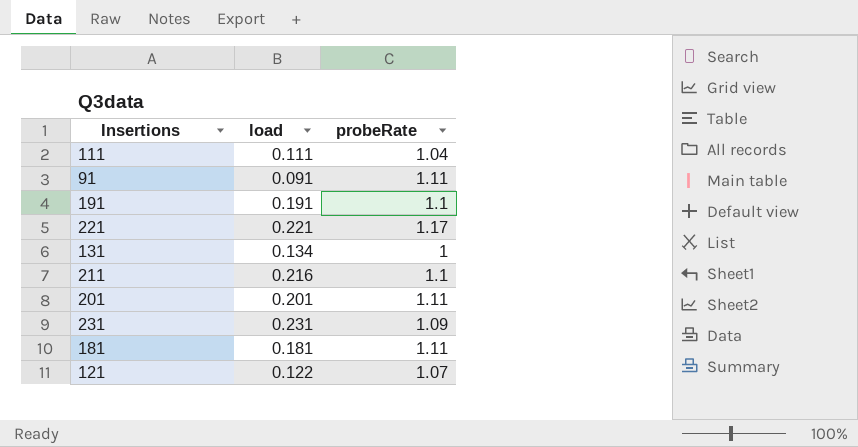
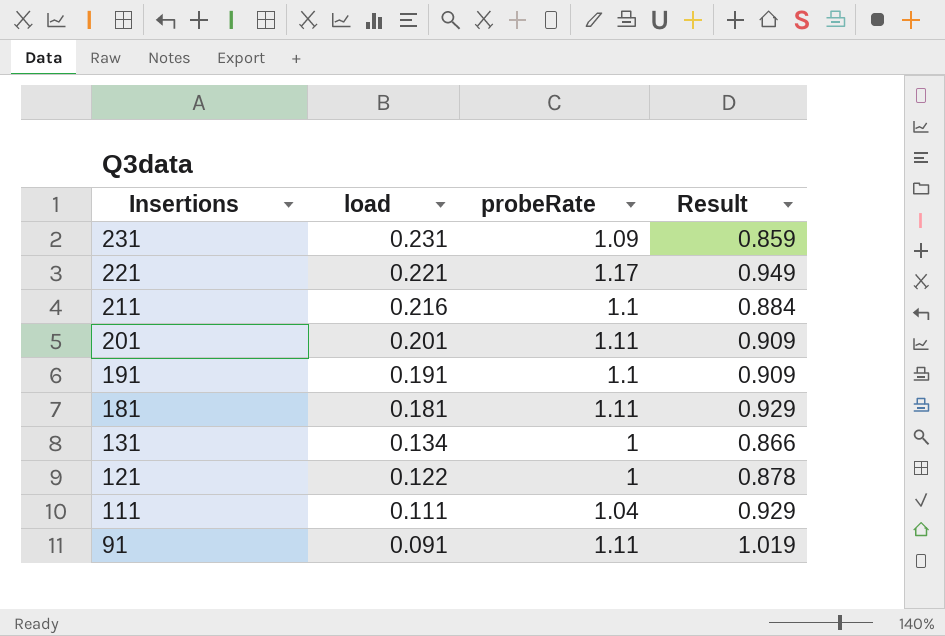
row order: none -> Insertions descending
column Result | formula: none -> [probeRate] - [load]
121 | probeRate: 1.07 -> 1

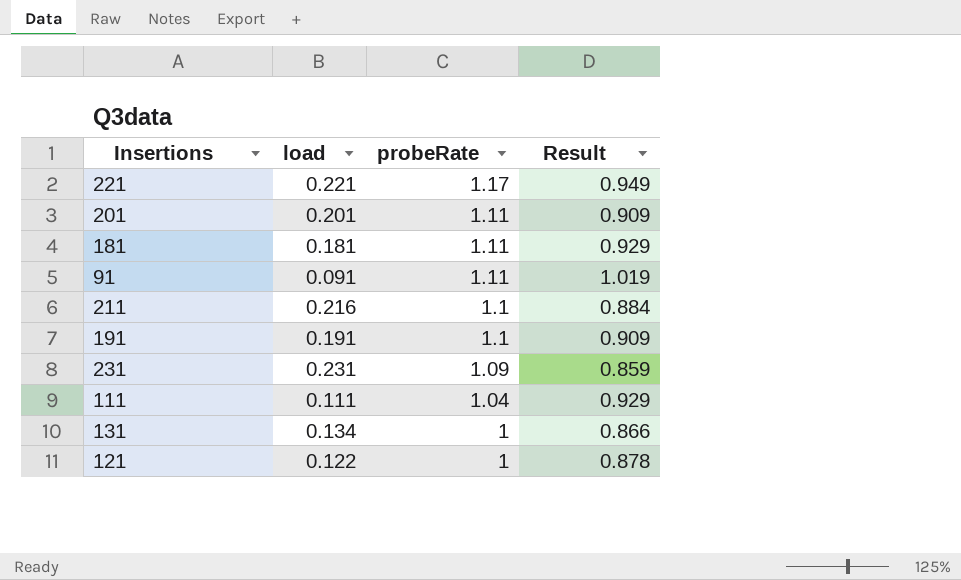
row order: Insertions descending -> probeRate descending

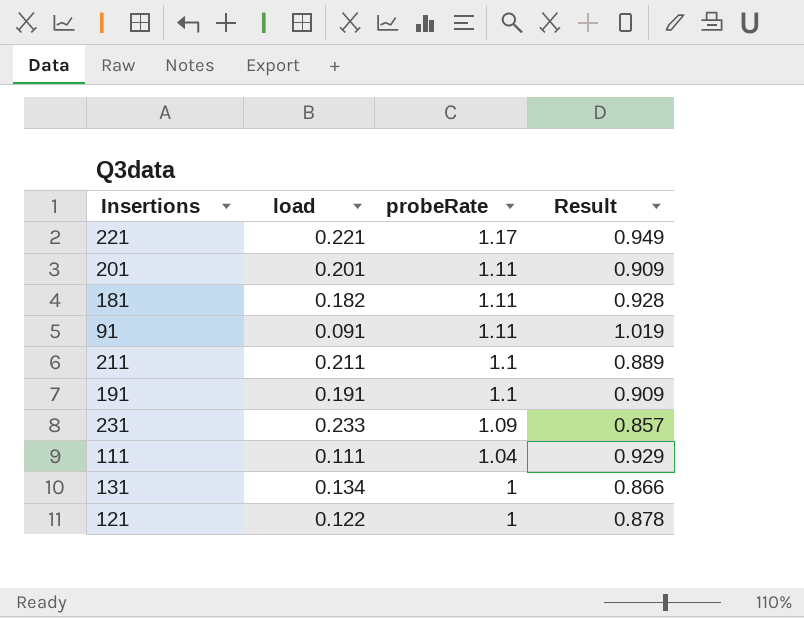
181 | load: 0.181 -> 0.182
181 | Result: 0.929 -> 0.928
211 | load: 0.216 -> 0.211
211 | Result: 0.884 -> 0.889
231 | load: 0.231 -> 0.233
231 | Result: 0.859 -> 0.857

